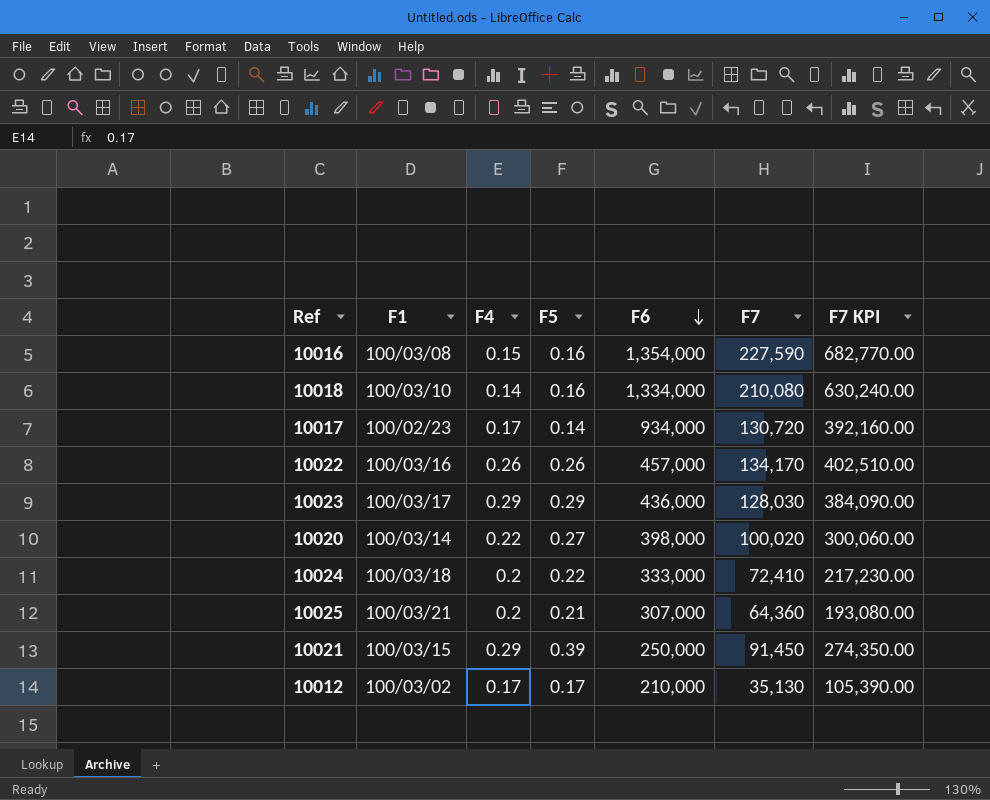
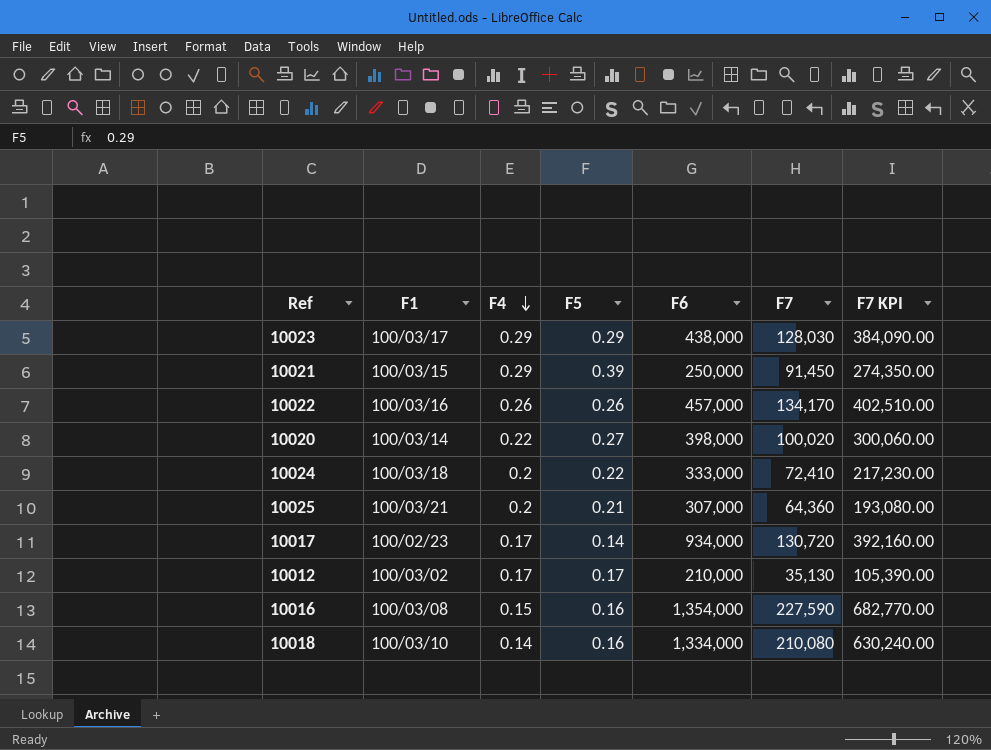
row order: F6 descending -> F4 descending
10023 | F6: 436,000 -> 438,000

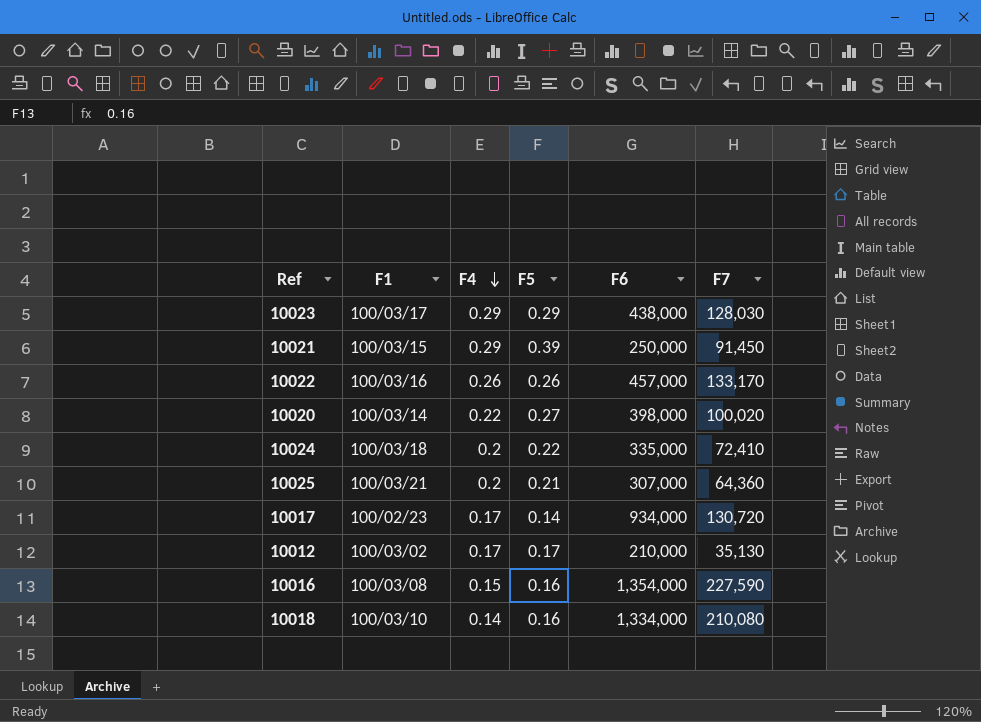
column F7 KPI | formula: [F7] * 3 -> none
10022 | F7: 134,170 -> 133,170
10024 | F6: 333,000 -> 335,000

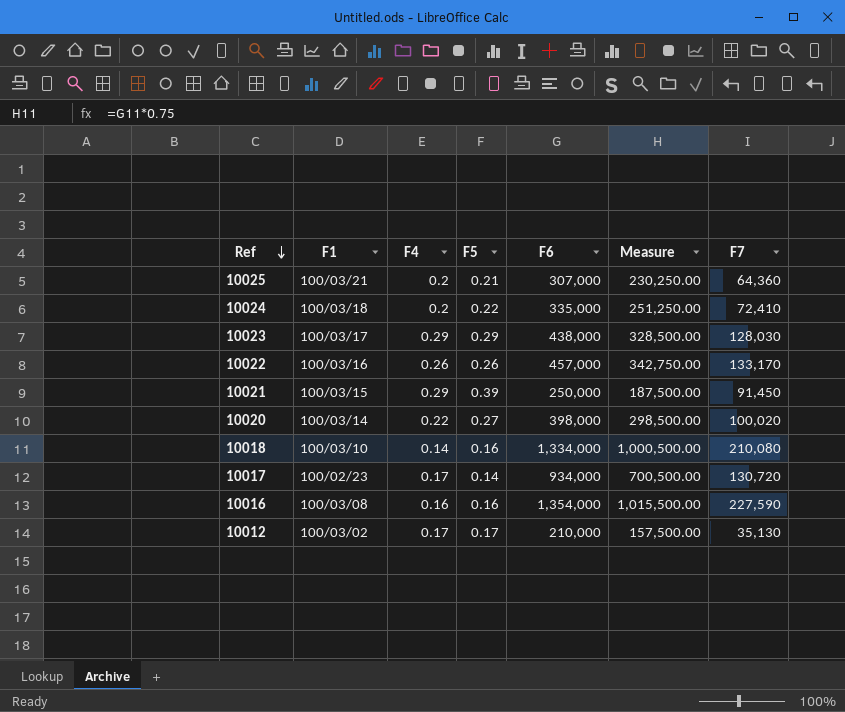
row order: F4 descending -> Ref descending
column Measure | formula: none -> [F6] * 0.75
10016 | F4: 0.15 -> 0.16

